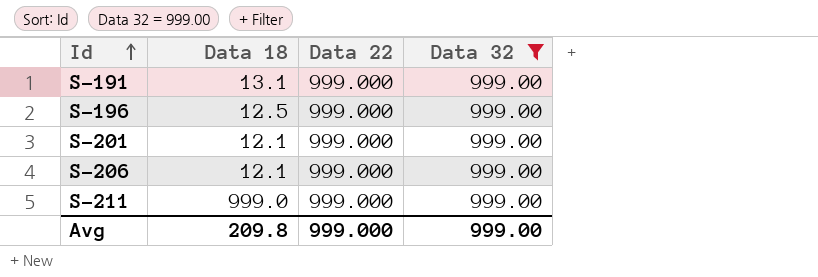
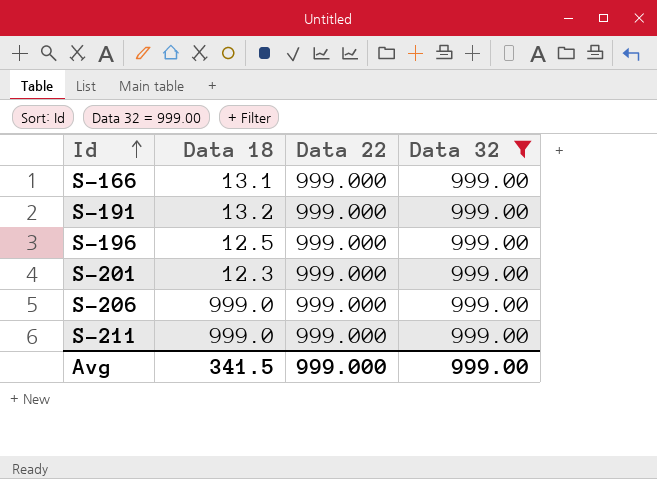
row S-166: none -> 13.1 | 999.000 | 999.00
S-191 | Data 18: 13.1 -> 13.2
S-201 | Data 18: 12.1 -> 12.3
S-206 | Data 18: 12.1 -> 999.0
Avg | Data 18: 209.8 -> 341.5

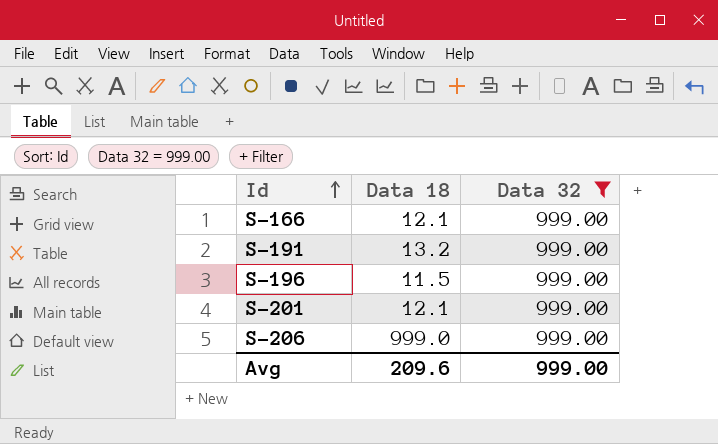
column Data 22 | position: 3 -> none
row S-211: 999.0 | 999.000 | 999.00 -> none
S-166 | Data 18: 13.1 -> 12.1
S-196 | Data 18: 12.5 -> 11.5
S-201 | Data 18: 12.3 -> 12.1
Avg | Data 18: 341.5 -> 209.6

